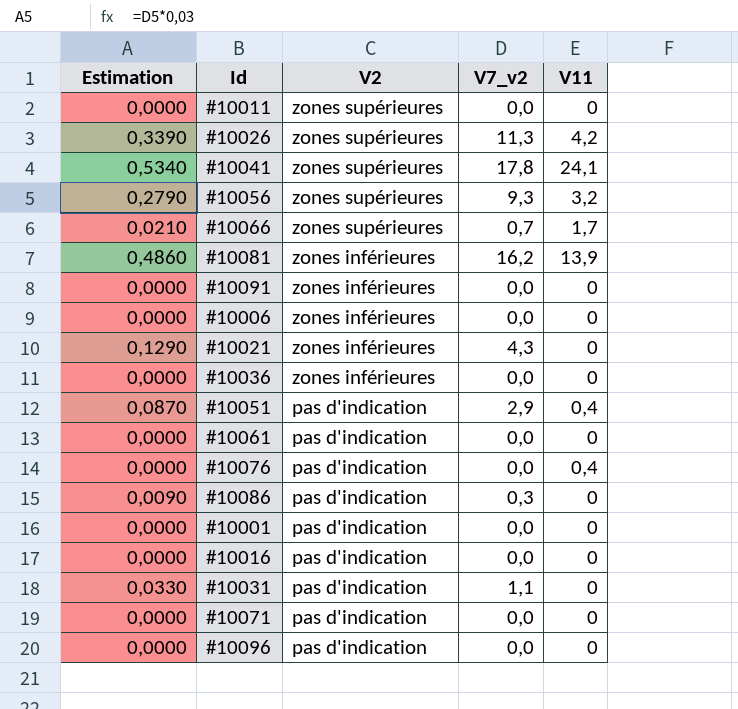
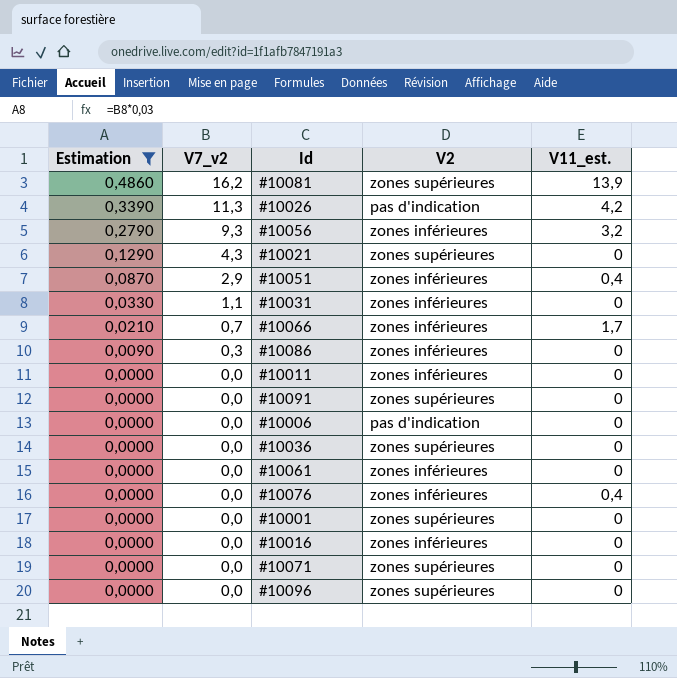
filter: none -> Estimation != 0,5340
row order: V2 descending -> Estimation descending
column V7_v2 | position: 4 -> 2
column name: V11 -> V11_est.
#10081 | V2: zones inférieures -> zones supérieures
#10026 | V2: zones supérieures -> pas d'indication
#10056 | V2: zones supérieures -> zones inférieures
#10021 | V2: zones inférieures -> zones supérieures
#10051 | V2: pas d'indication -> zones inférieures
#10031 | V2: pas d'indication -> zones inférieures
#10066 | V2: zones supérieures -> zones inférieures
#10086 | V2: pas d'indication -> zones inférieures
#10011 | V2: zones supérieures -> zones inférieures
#10091 | V2: zones inférieures -> zones supérieures
#10006 | V2: zones inférieures -> pas d'indication
#10036 | V2: zones inférieures -> zones supérieures
#10061 | V2: pas d'indication -> zones inférieures
#10076 | V2: pas d'indication -> zones inférieures
#10001 | V2: pas d'indication -> zones supérieures
#10016 | V2: pas d'indication -> zones inférieures
#10071 | V2: pas d'indication -> zones supérieures
#10096 | V2: pas d'indication -> zones supérieures

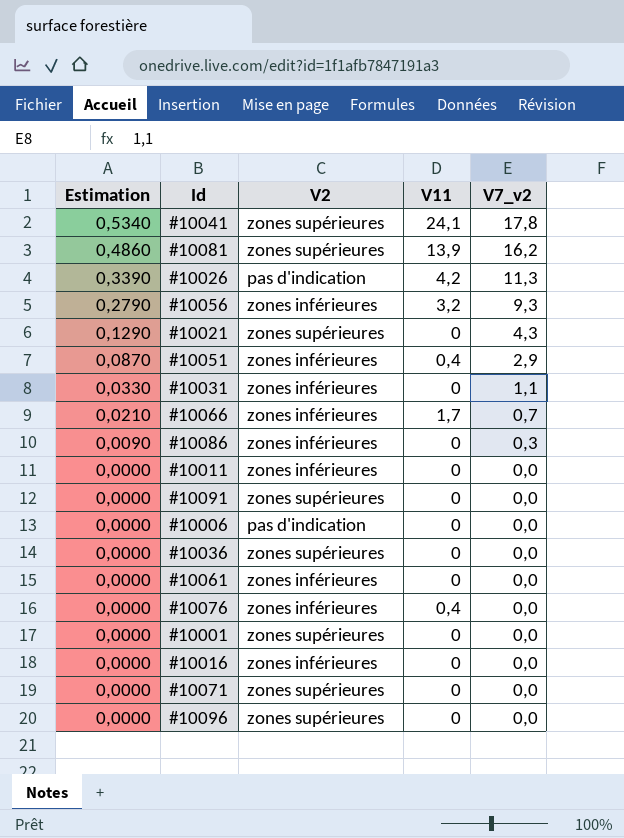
filter: Estimation != 0,5340 -> none
column name: V11_est. -> V11
column V7_v2 | position: 2 -> 5

